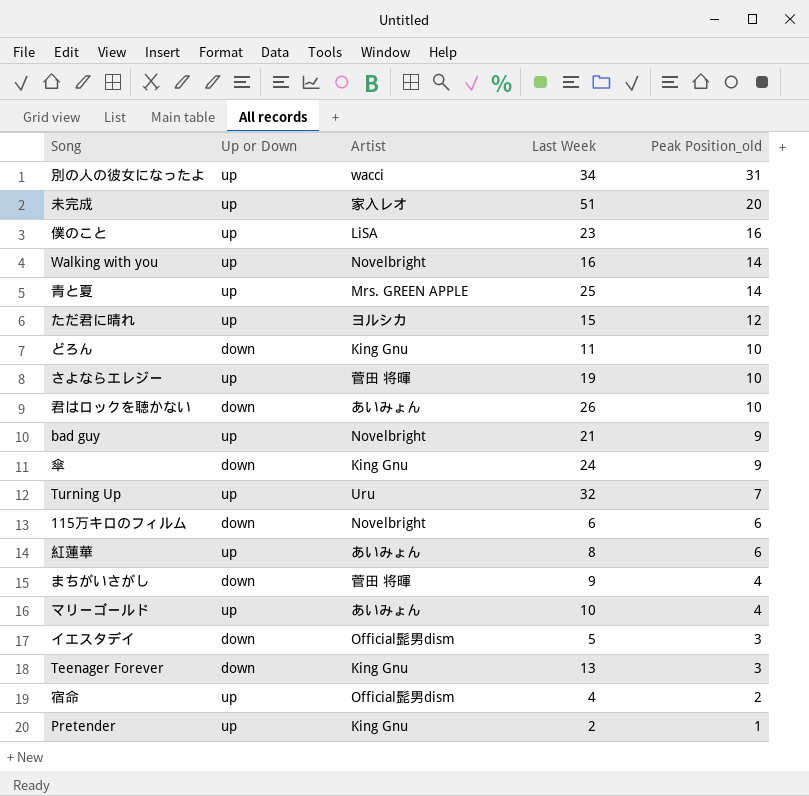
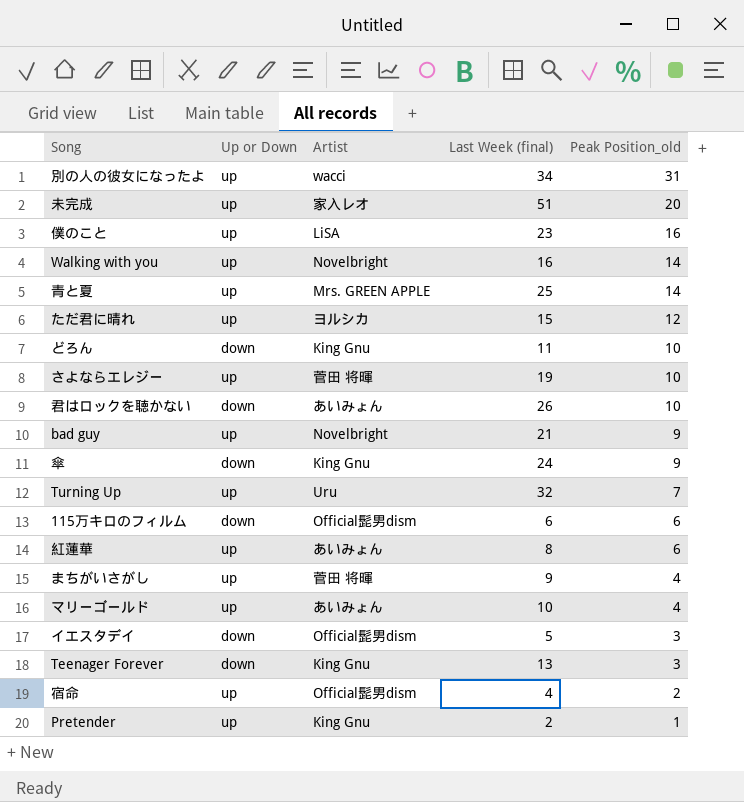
column name: Last Week -> Last Week (final)
115万キロのフィルム | Artist: Novelbright -> Official髭男dism
まちがいさがし | Up or Down: down -> up

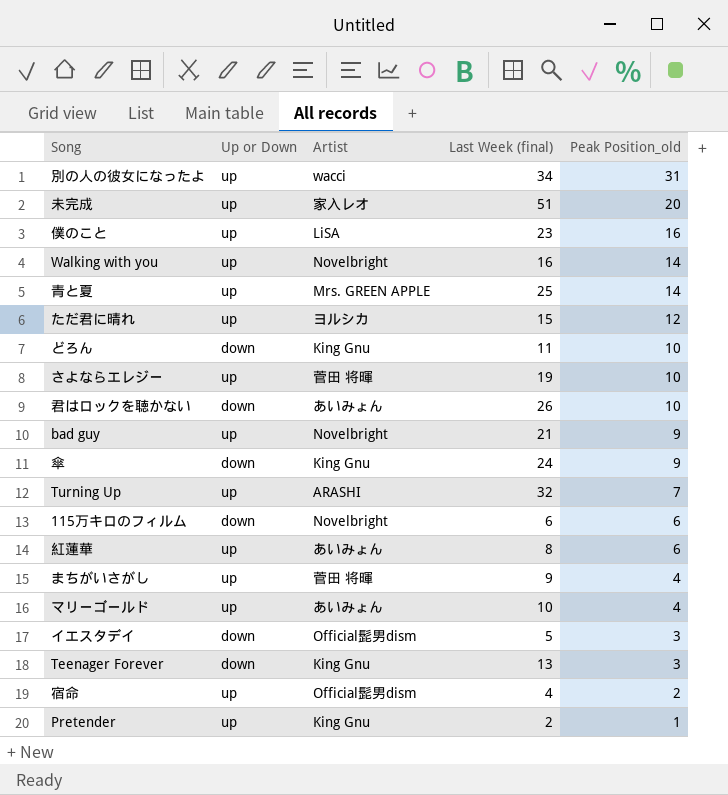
Turning Up | Artist: Uru -> ARASHI
115万キロのフィルム | Artist: Official髭男dism -> Novelbright

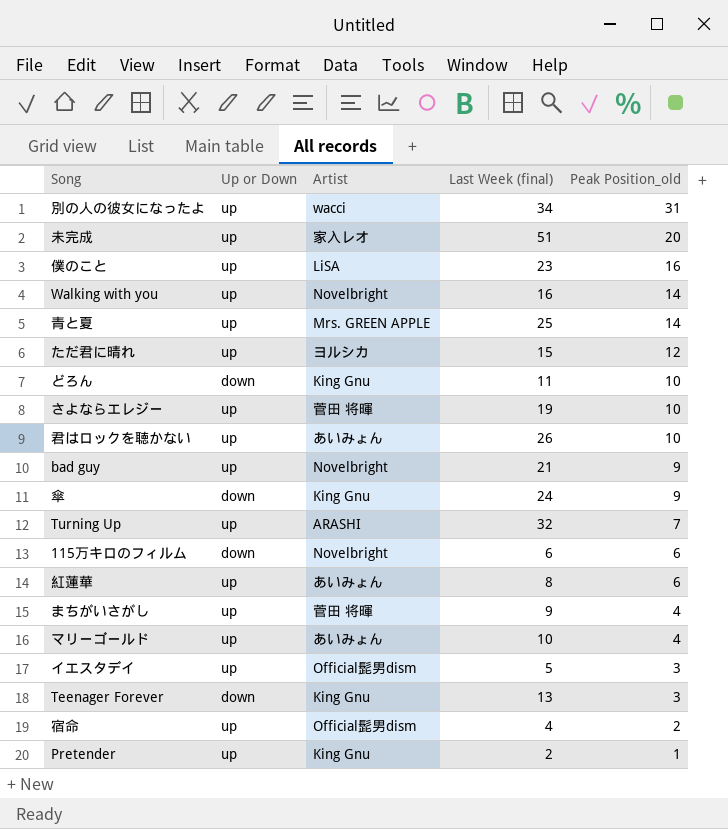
君はロックを聴かない | Up or Down: down -> up
イエスタデイ | Up or Down: down -> up

